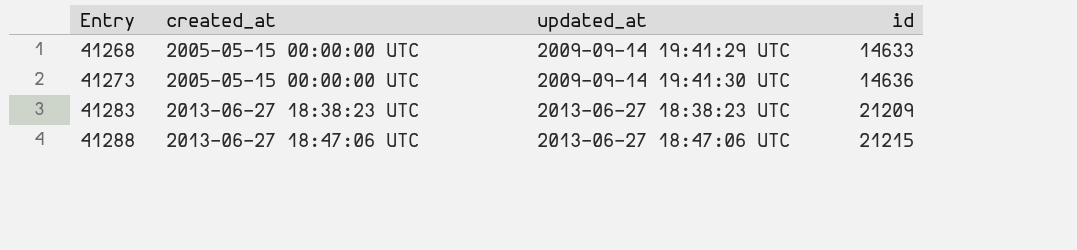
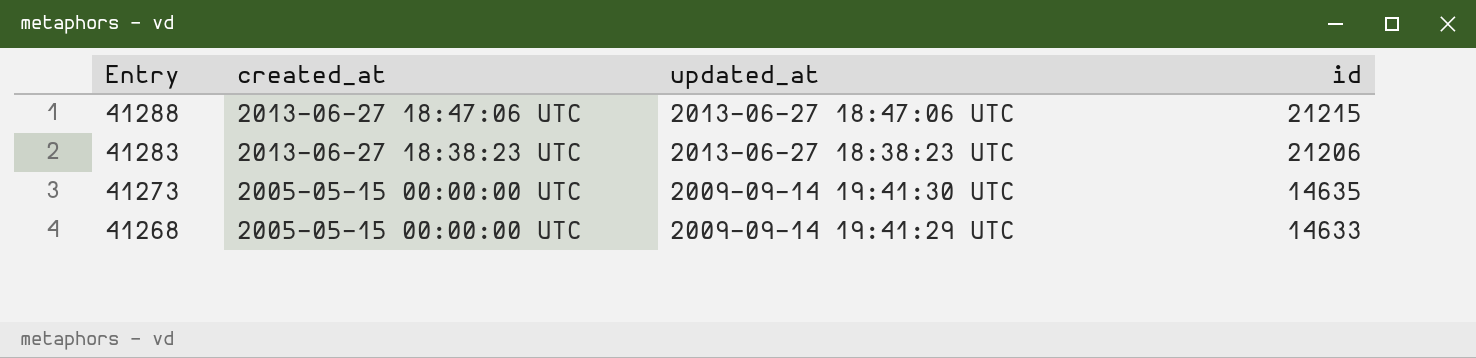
row order: Entry ascending -> Entry descending
41283 | id: 21209 -> 21206
41273 | id: 14636 -> 14635

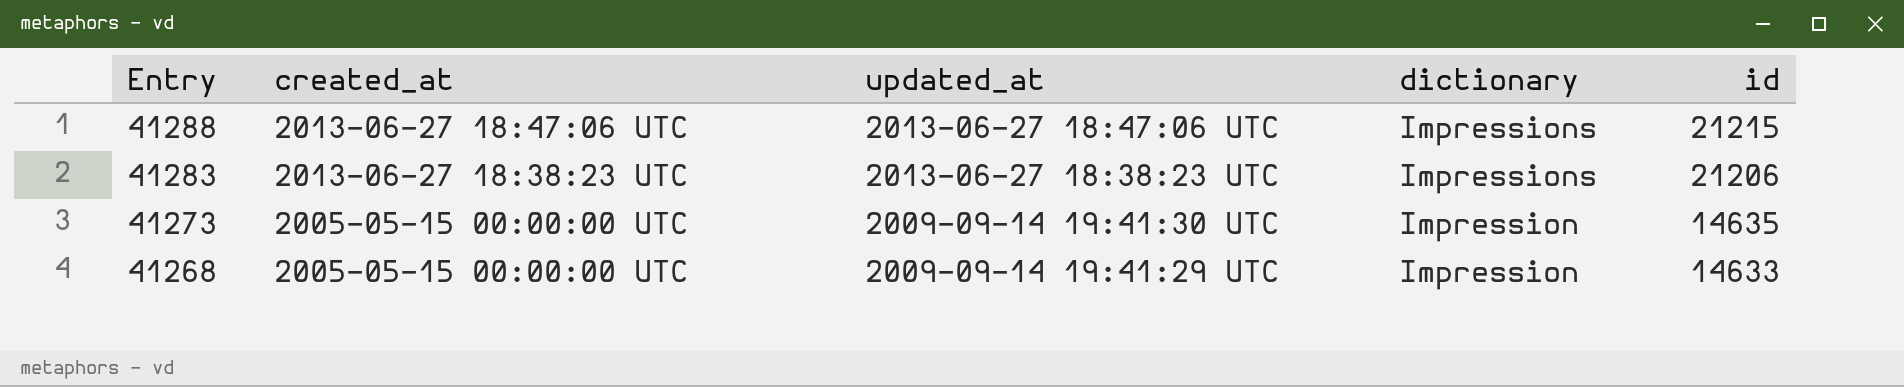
column dictionary | position: none -> 4

